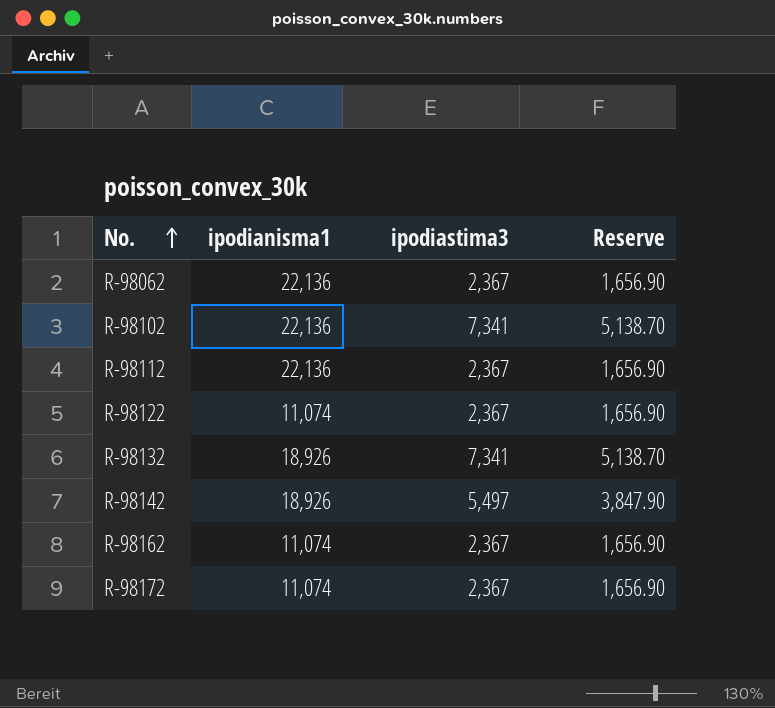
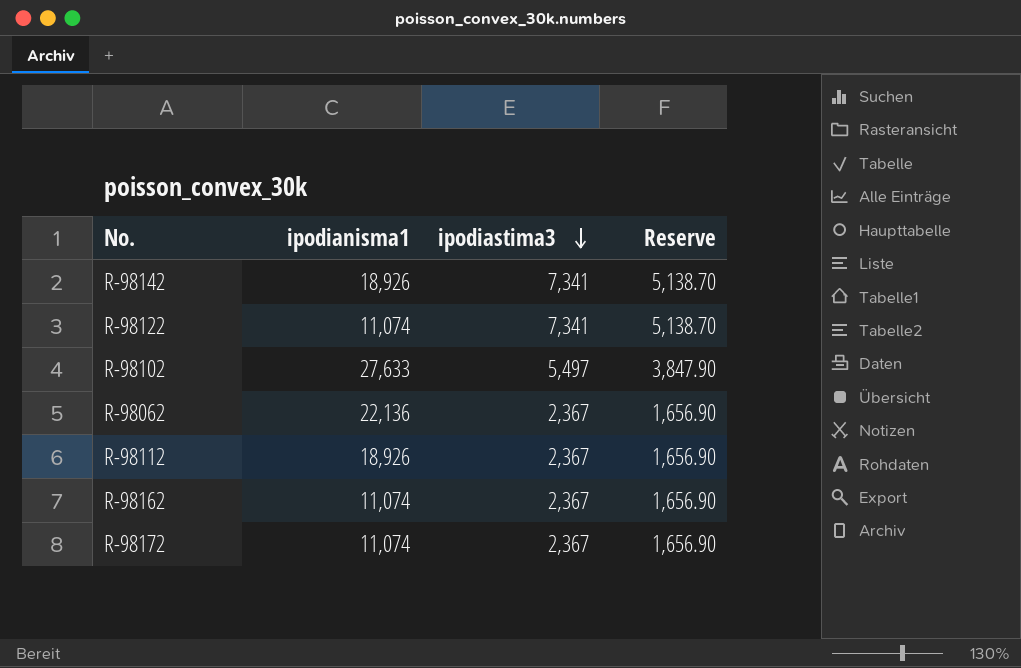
row order: No. ascending -> ipodiastima3 descending
row R-98132: 18,926 | 7,341 | 5,138.70 -> none
R-98142 | ipodiastima3: 5,497 -> 7,341
R-98142 | Reserve: 3,847.90 -> 5,138.70
R-98122 | ipodiastima3: 2,367 -> 7,341
R-98122 | Reserve: 1,656.90 -> 5,138.70
R-98102 | ipodianisma1: 22,136 -> 27,633
R-98102 | ipodiastima3: 7,341 -> 5,497
R-98102 | Reserve: 5,138.70 -> 3,847.90
R-98112 | ipodianisma1: 22,136 -> 18,926

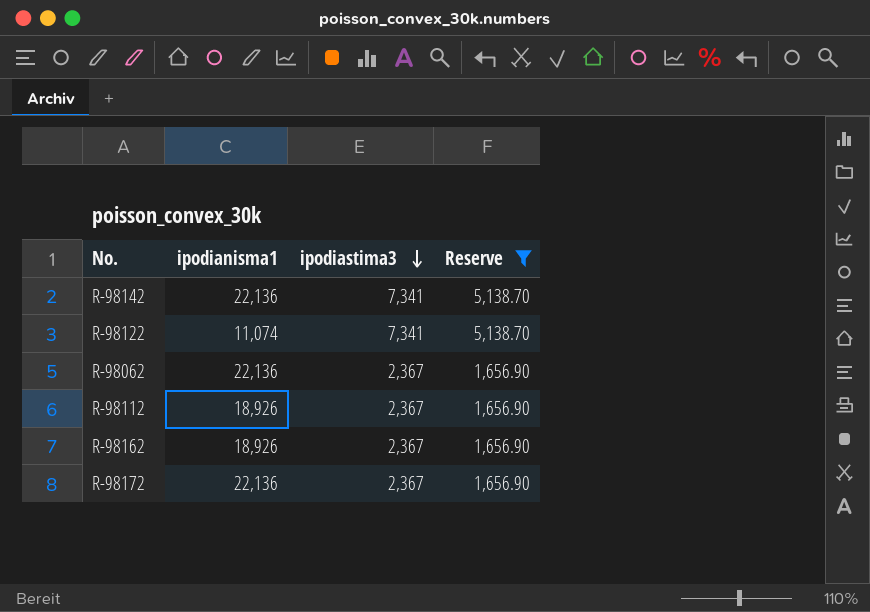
filter: none -> Reserve != 3,847.90
R-98142 | ipodianisma1: 18,926 -> 22,136
R-98162 | ipodianisma1: 11,074 -> 18,926
R-98172 | ipodianisma1: 11,074 -> 22,136

